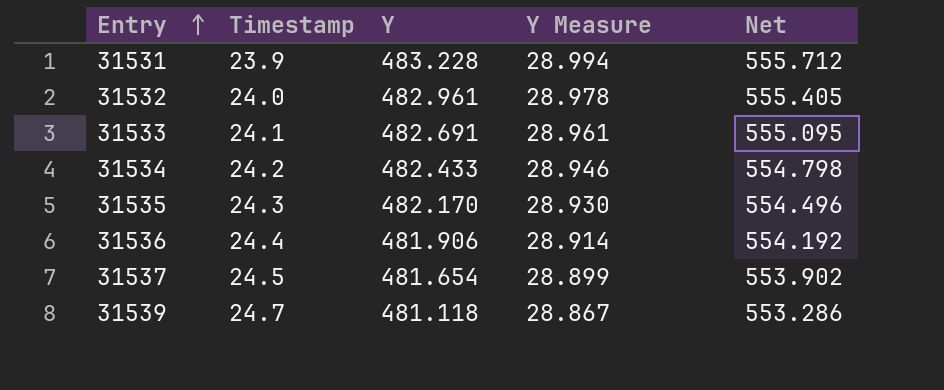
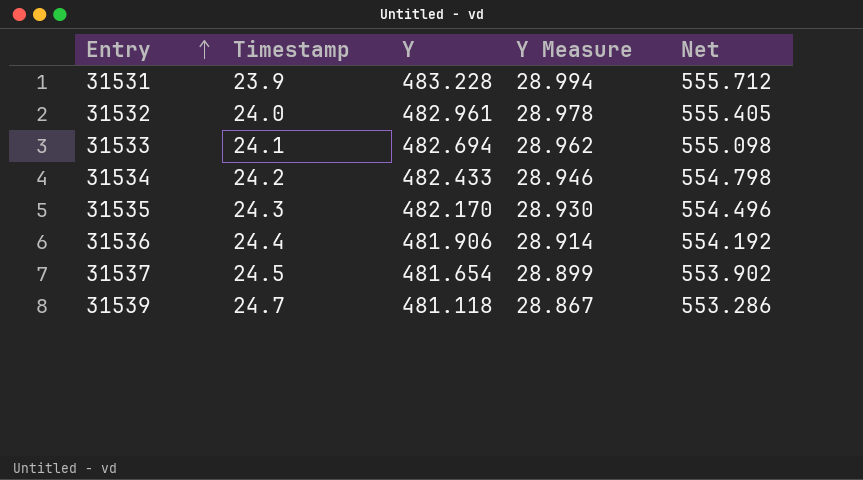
31533 | Y: 482.691 -> 482.694
31533 | Y Measure: 28.961 -> 28.962
31533 | Net: 555.095 -> 555.098

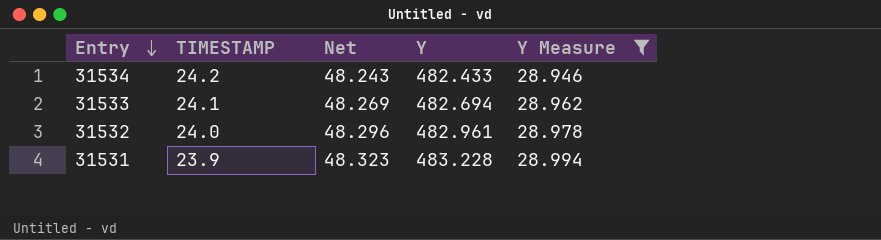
filter: none -> Y Measure >= 28.946
row order: Entry ascending -> Entry descending
column name: Timestamp -> TIMESTAMP
column Net | formula: [Y] * 1.15 -> [Y] * 0.1
column Net | position: 5 -> 3

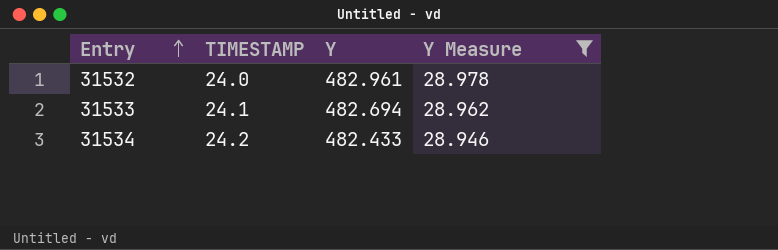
row order: Entry descending -> Entry ascending
column Net | formula: [Y] * 0.1 -> none
row 31531: 23.9 | 48.323 | 483.228 | 28.994 -> none

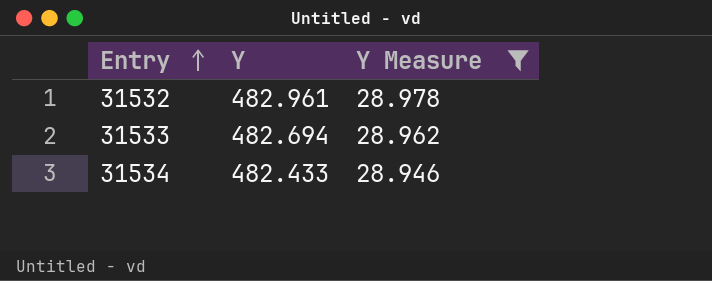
column TIMESTAMP | position: 2 -> none

